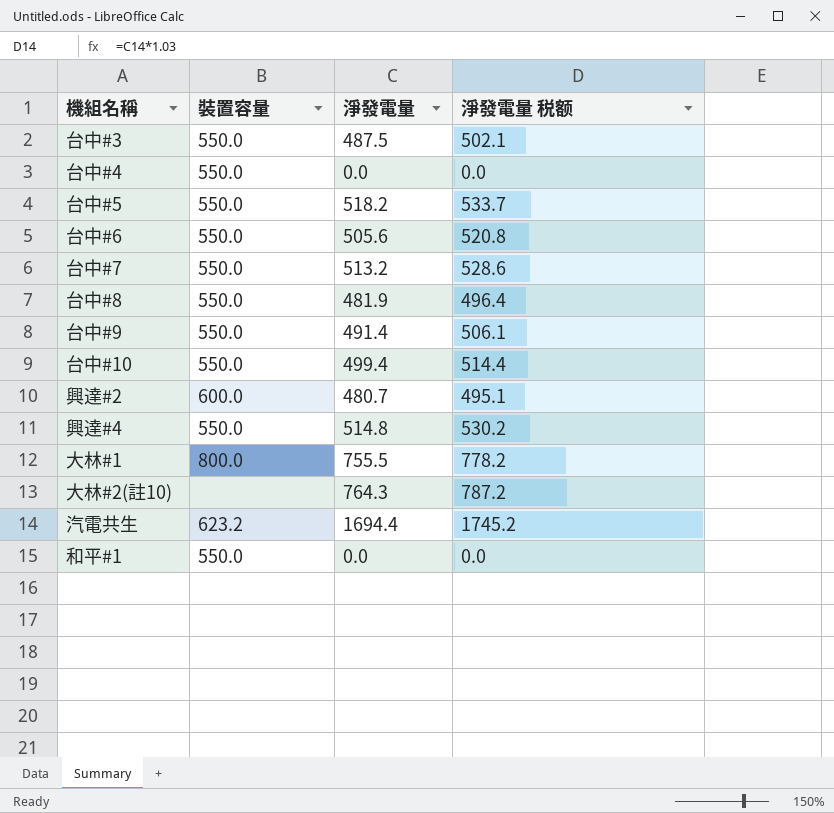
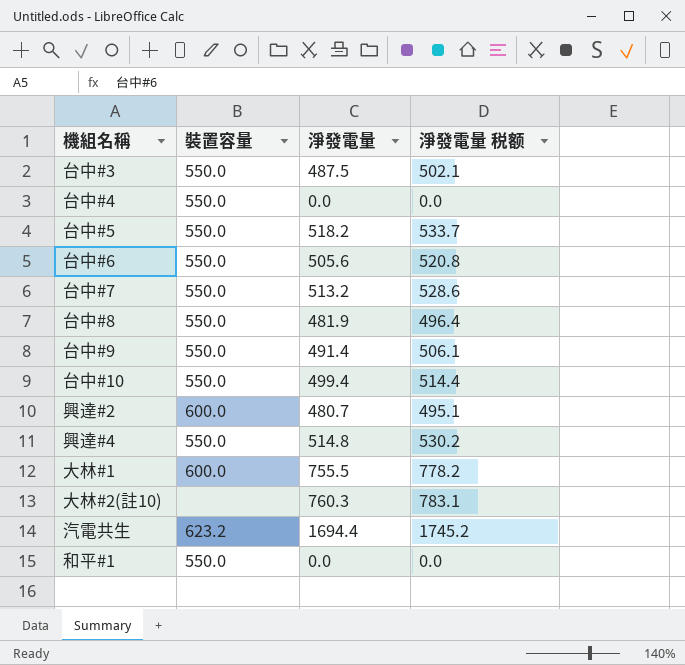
大林#1 | 裝置容量: 800.0 -> 600.0
大林#2(註10) | 淨發電量: 764.3 -> 760.3
大林#2(註10) | 淨發電量 税额: 787.2 -> 783.1

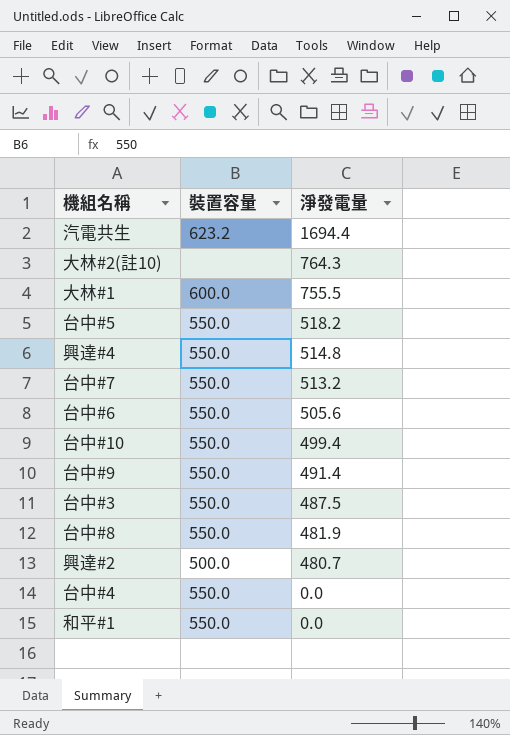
row order: none -> 淨發電量 descending
column 淨發電量 税额 | formula: [淨發電量] * 1.03 -> none
大林#2(註10) | 淨發電量: 760.3 -> 764.3
興達#2 | 裝置容量: 600.0 -> 500.0

